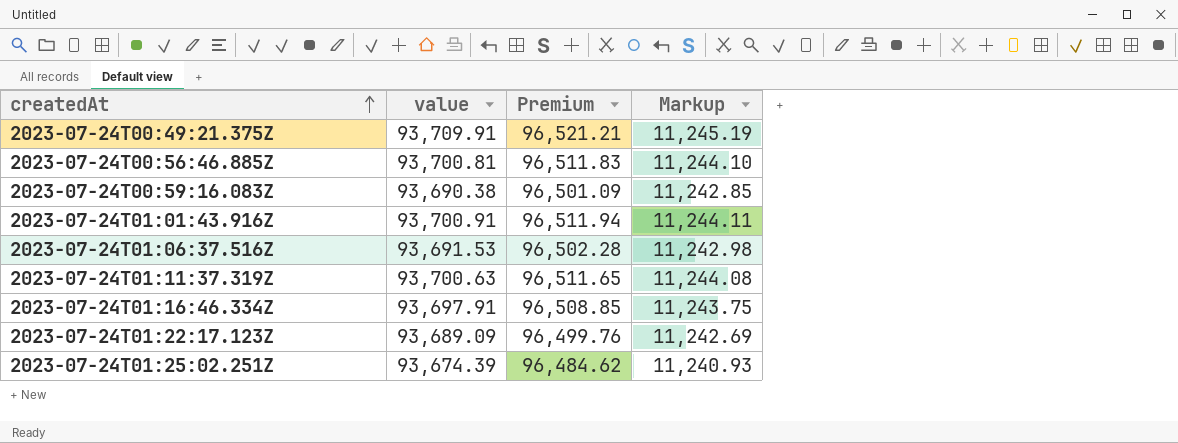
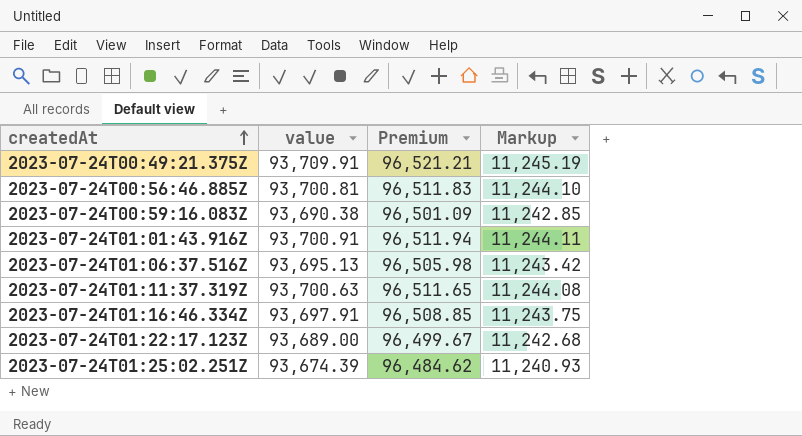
2023-07-24T01:06:37.516Z | value: 93,691.53 -> 93,695.13
2023-07-24T01:06:37.516Z | Premium: 96,502.28 -> 96,505.98
2023-07-24T01:06:37.516Z | Markup: 11,242.98 -> 11,243.42
2023-07-24T01:22:17.123Z | value: 93,689.09 -> 93,689.00
2023-07-24T01:22:17.123Z | Premium: 96,499.76 -> 96,499.67
2023-07-24T01:22:17.123Z | Markup: 11,242.69 -> 11,242.68

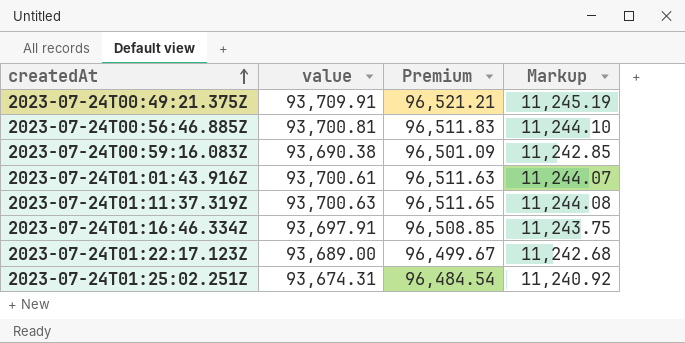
row 2023-07-24T01:06:37.516Z: 93,695.13 | 96,505.98 | 11,243.42 -> none
2023-07-24T01:01:43.916Z | value: 93,700.91 -> 93,700.61
2023-07-24T01:01:43.916Z | Premium: 96,511.94 -> 96,511.63
2023-07-24T01:01:43.916Z | Markup: 11,244.11 -> 11,244.07
2023-07-24T01:25:02.251Z | value: 93,674.39 -> 93,674.31
2023-07-24T01:25:02.251Z | Premium: 96,484.62 -> 96,484.54
2023-07-24T01:25:02.251Z | Markup: 11,240.93 -> 11,240.92

